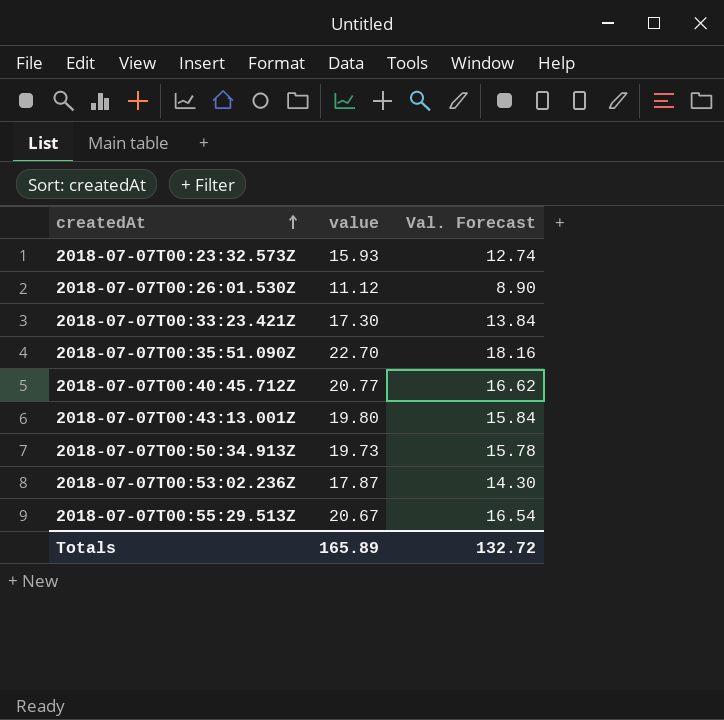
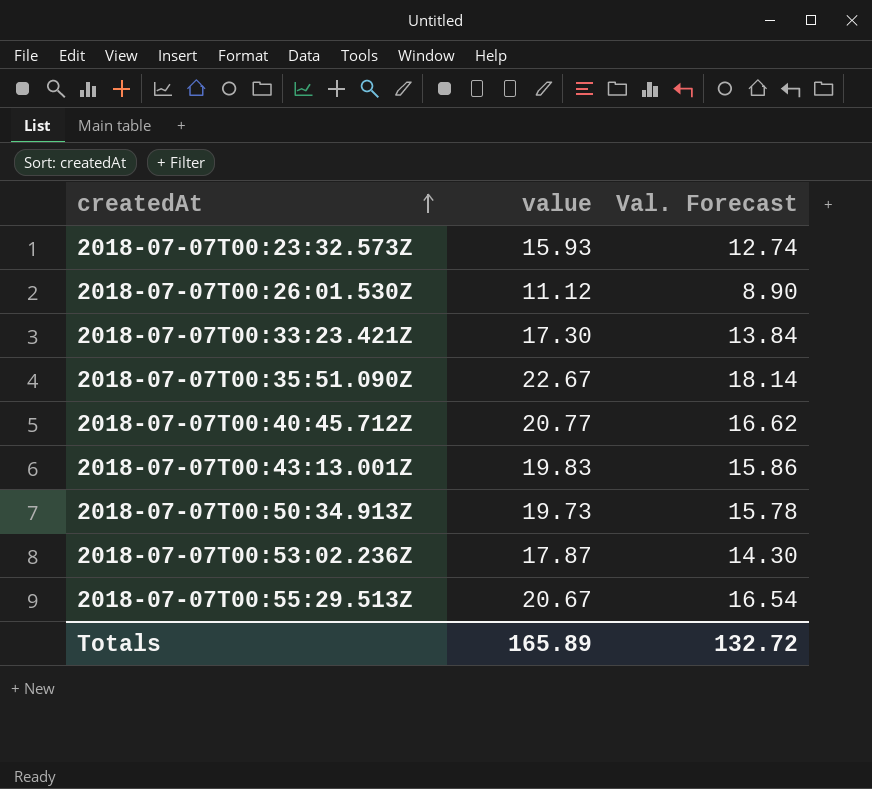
2018-07-07T00:35:51.090Z | value: 22.70 -> 22.67
2018-07-07T00:35:51.090Z | Val. Forecast: 18.16 -> 18.14
2018-07-07T00:43:13.001Z | value: 19.80 -> 19.83
2018-07-07T00:43:13.001Z | Val. Forecast: 15.84 -> 15.86

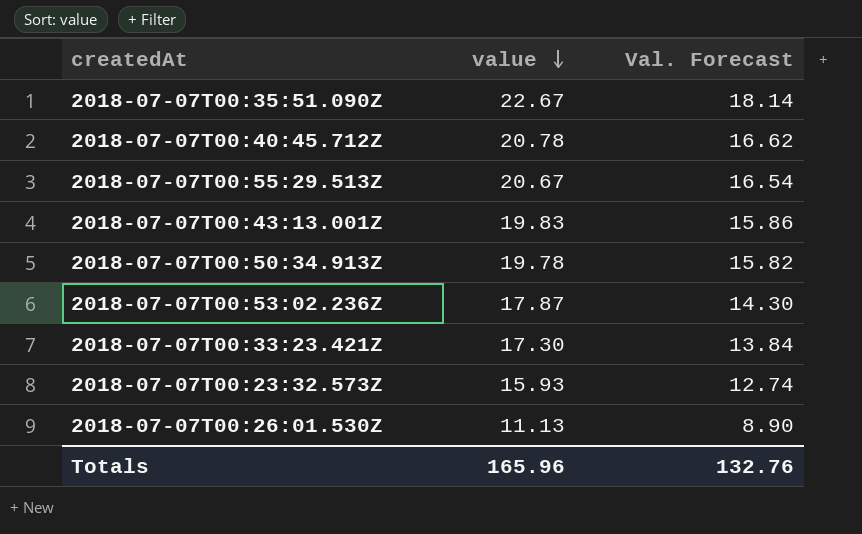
row order: createdAt ascending -> value descending
2018-07-07T00:40:45.712Z | value: 20.77 -> 20.78
2018-07-07T00:50:34.913Z | value: 19.73 -> 19.78
2018-07-07T00:50:34.913Z | Val. Forecast: 15.78 -> 15.82
2018-07-07T00:26:01.530Z | value: 11.12 -> 11.13
Totals | value: 165.89 -> 165.96
Totals | Val. Forecast: 132.72 -> 132.76

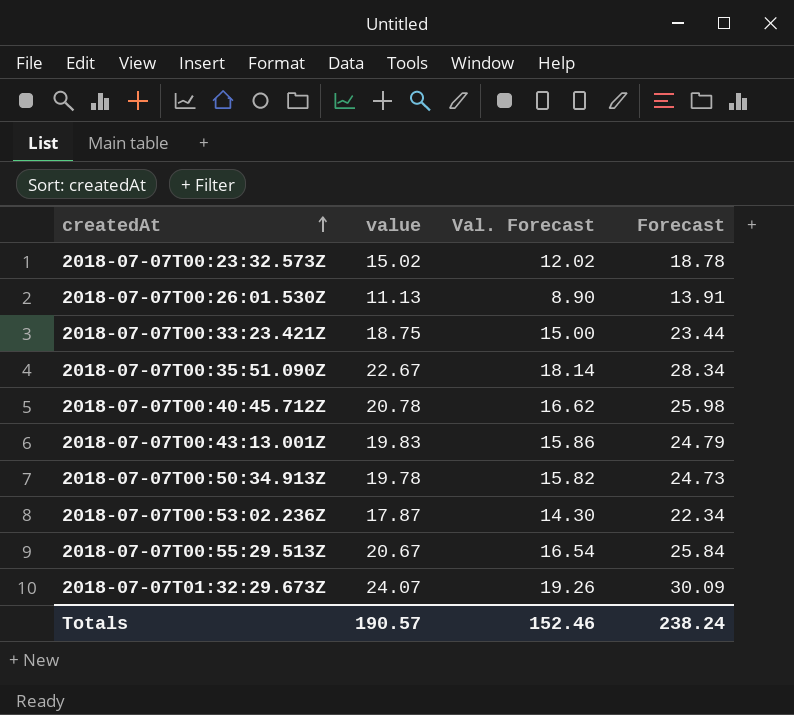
row order: value descending -> createdAt ascending
column Forecast | formula: none -> [value] * 1.25
2018-07-07T00:23:32.573Z | value: 15.93 -> 15.02
2018-07-07T00:23:32.573Z | Val. Forecast: 12.74 -> 12.02
2018-07-07T00:33:23.421Z | value: 17.30 -> 18.75
2018-07-07T00:33:23.421Z | Val. Forecast: 13.84 -> 15.00
row 2018-07-07T01:32:29.673Z: none -> 24.07 | 19.26 | 30.09
Totals | value: 165.96 -> 190.57
Totals | Val. Forecast: 132.76 -> 152.46

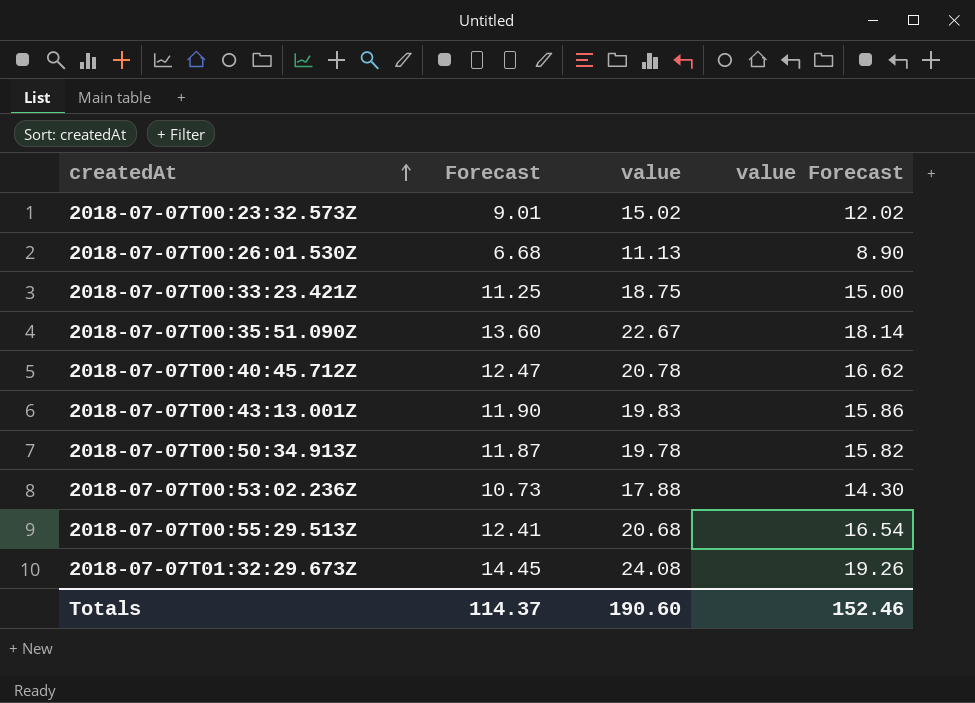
column Forecast | formula: [value] * 1.25 -> [value] * 0.6
column Forecast | position: 4 -> 2
column name: Val. Forecast -> value Forecast
2018-07-07T00:53:02.236Z | value: 17.87 -> 17.88
2018-07-07T00:55:29.513Z | value: 20.67 -> 20.68
2018-07-07T01:32:29.673Z | value: 24.07 -> 24.08
Totals | Forecast: 238.24 -> 114.37
Totals | value: 190.57 -> 190.60

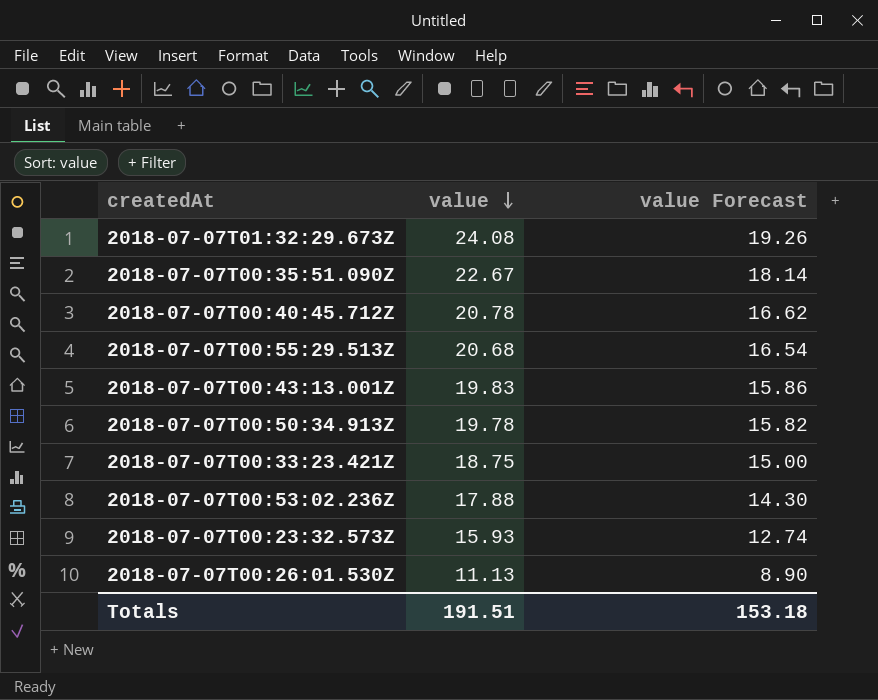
row order: createdAt ascending -> value descending
column Forecast | formula: [value] * 0.6 -> none
2018-07-07T00:23:32.573Z | value: 15.02 -> 15.93
2018-07-07T00:23:32.573Z | value Forecast: 12.02 -> 12.74
Totals | value: 190.60 -> 191.51
Totals | value Forecast: 152.46 -> 153.18

